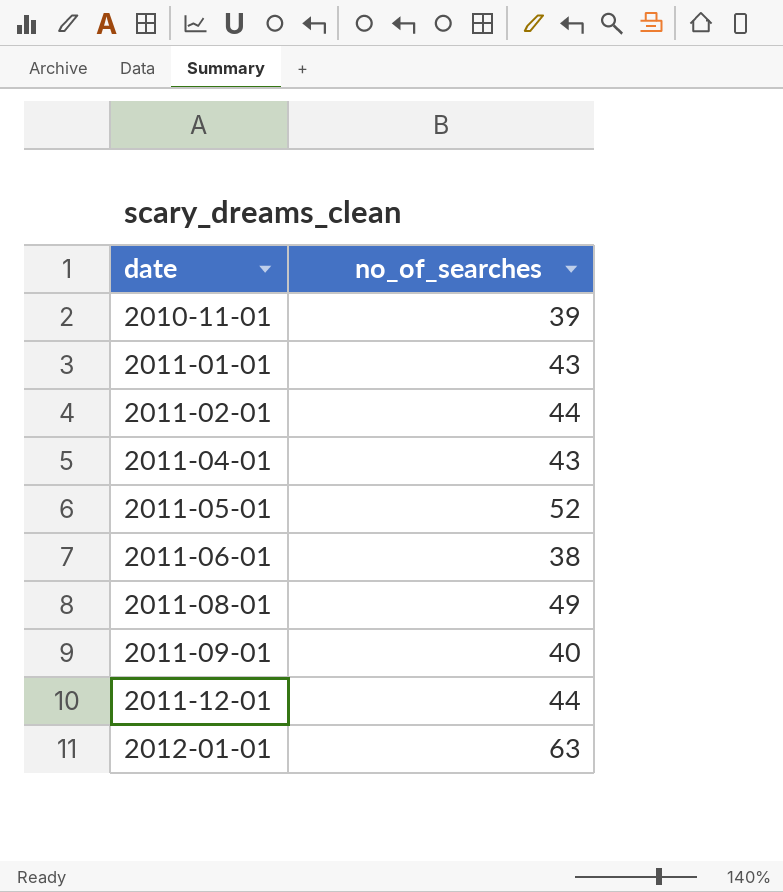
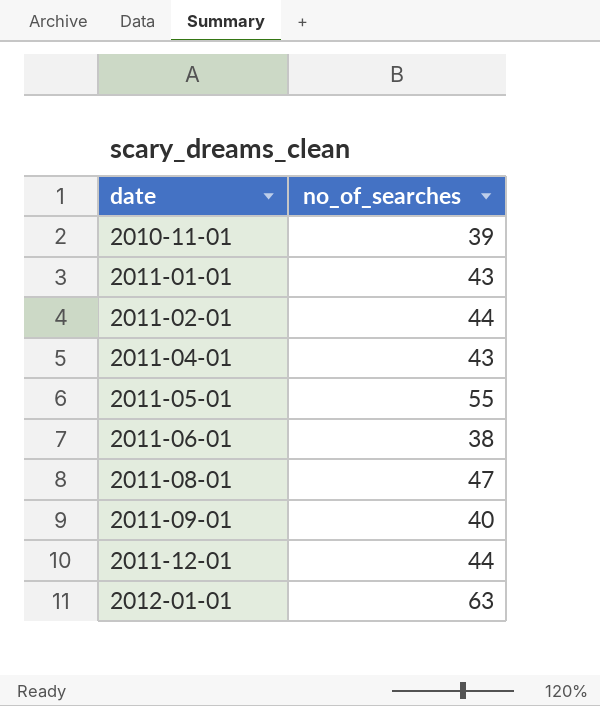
2011-05-01 | no_of_searches: 52 -> 55
2011-08-01 | no_of_searches: 49 -> 47

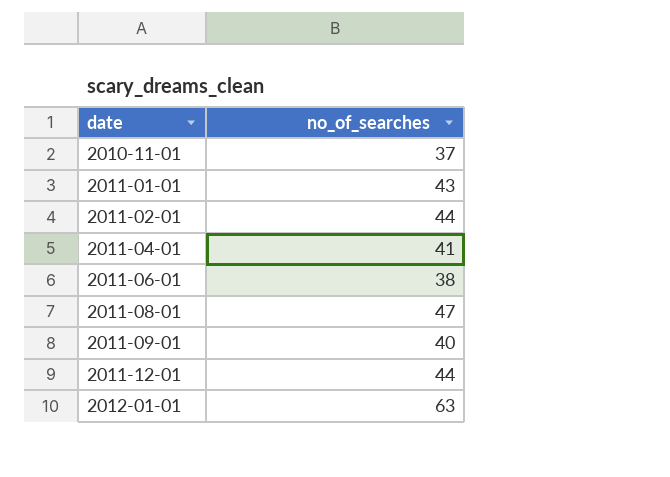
row 2011-05-01: 55 -> none
2010-11-01 | no_of_searches: 39 -> 37
2011-04-01 | no_of_searches: 43 -> 41

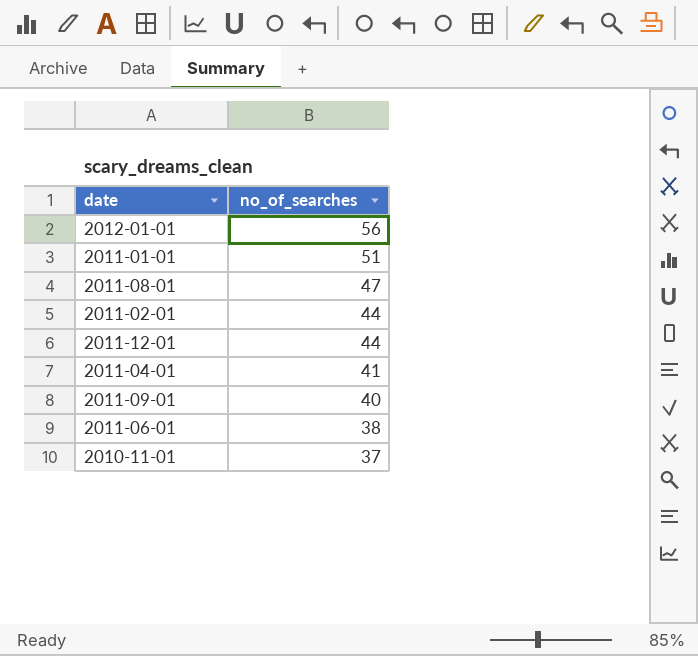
row order: date ascending -> no_of_searches descending
2012-01-01 | no_of_searches: 63 -> 56
2011-01-01 | no_of_searches: 43 -> 51

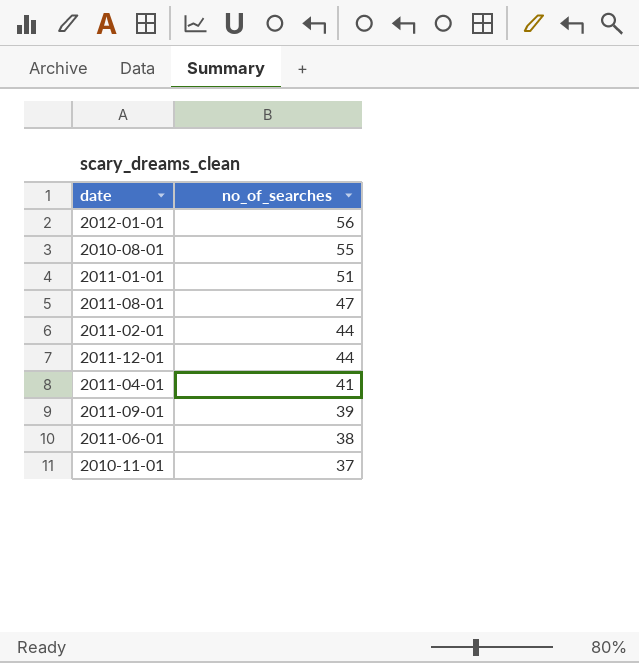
row 2010-08-01: none -> 55
2011-09-01 | no_of_searches: 40 -> 39

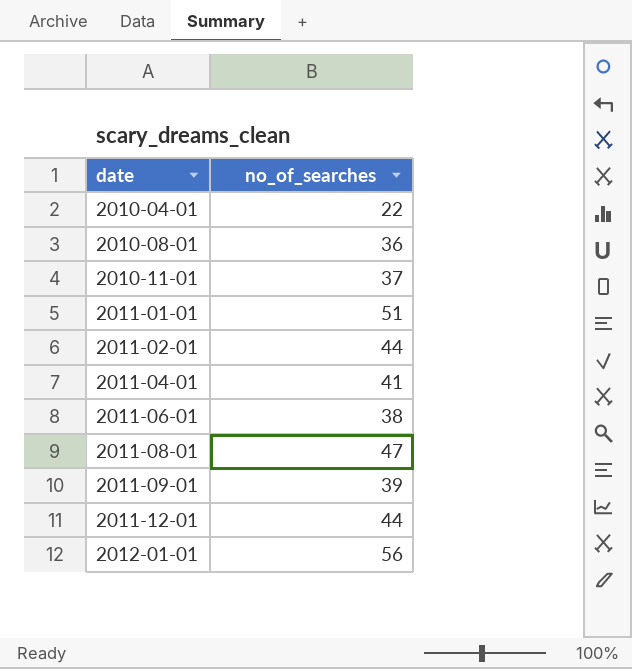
row order: no_of_searches descending -> date ascending
row 2010-04-01: none -> 22
2010-08-01 | no_of_searches: 55 -> 36

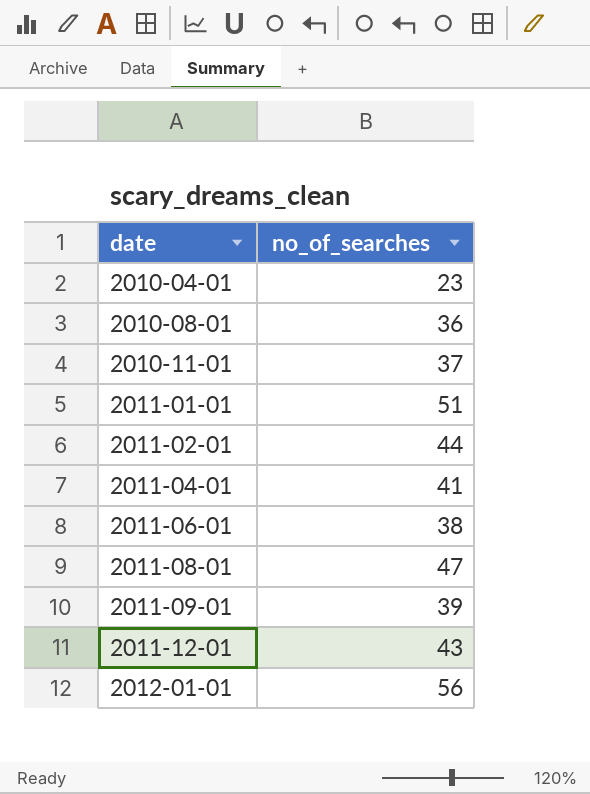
2010-04-01 | no_of_searches: 22 -> 23
2011-12-01 | no_of_searches: 44 -> 43

